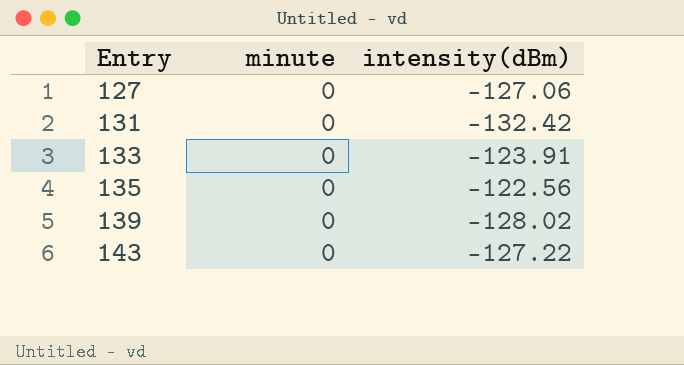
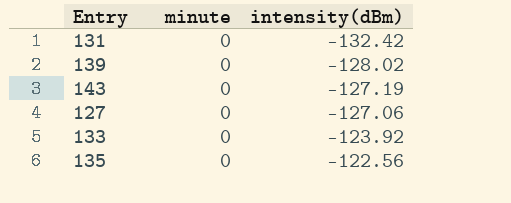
row order: Entry ascending -> intensity(dBm) ascending
143 | intensity(dBm): -127.22 -> -127.19
133 | intensity(dBm): -123.91 -> -123.92

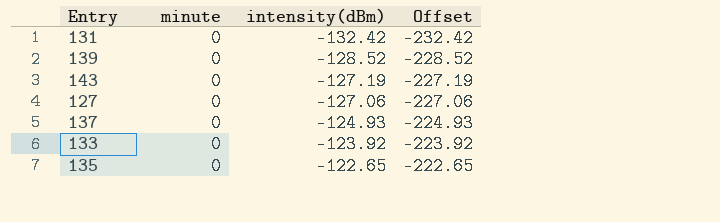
column Offset | formula: none -> [intensity(dBm)] - 100
139 | intensity(dBm): -128.02 -> -128.52
row 137: none -> 0 | -124.93 | -224.93
135 | intensity(dBm): -122.56 -> -122.65

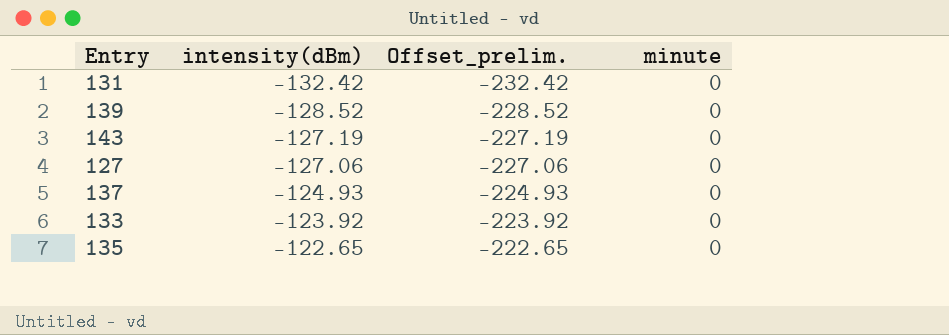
column name: Offset -> Offset_prelim.
column minute | position: 2 -> 4

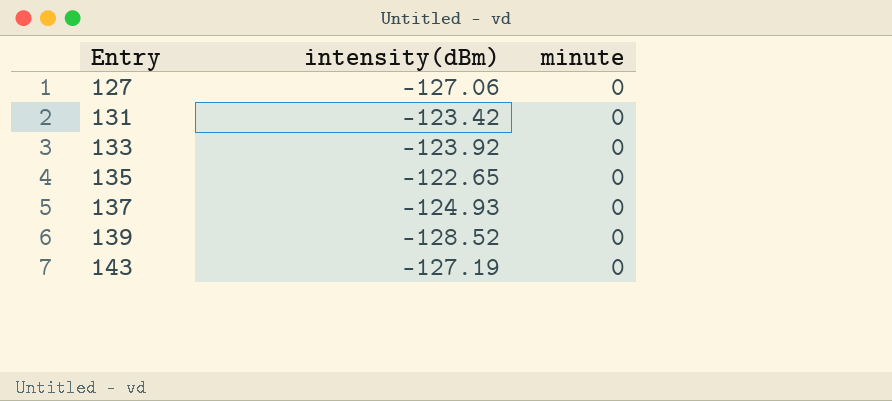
row order: intensity(dBm) ascending -> Entry ascending
column Offset_prelim. | formula: [intensity(dBm)] - 100 -> none
131 | intensity(dBm): -132.42 -> -123.42

